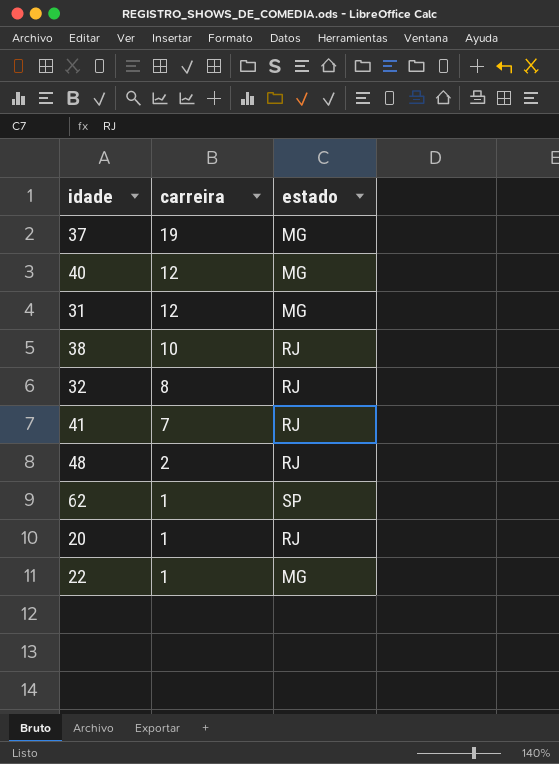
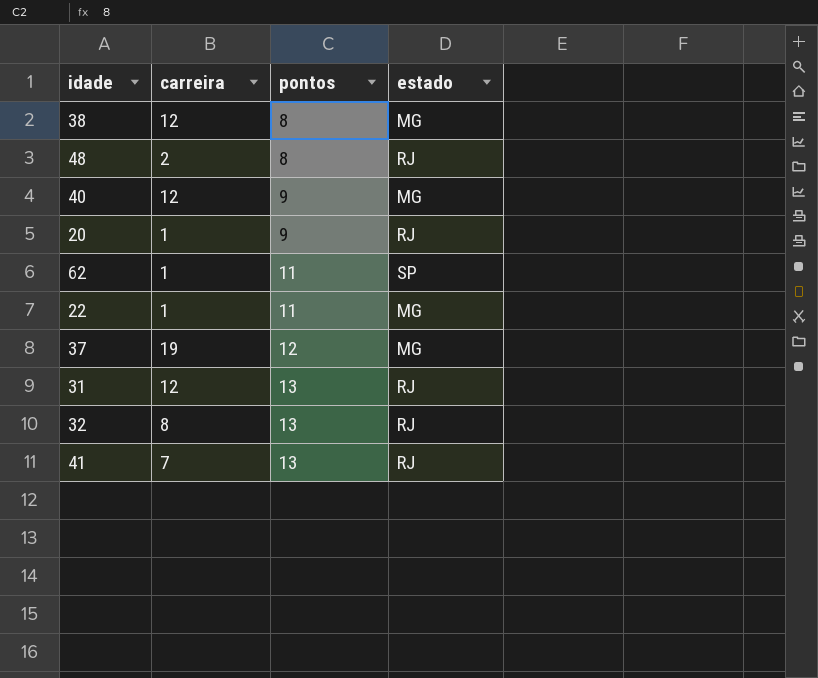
row order: carreira descending -> pontos ascending
column pontos | position: none -> 3
38 | carreira: 10 -> 12
38 | estado: RJ -> MG
31 | estado: MG -> RJ

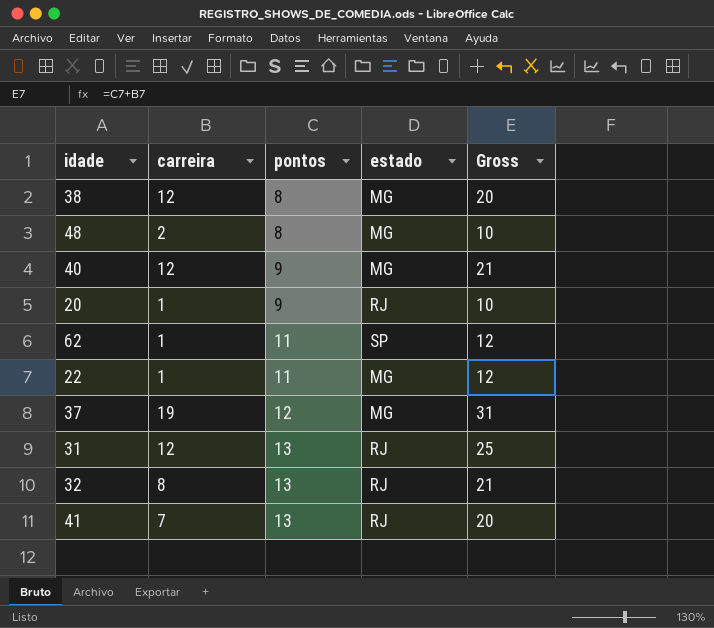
column Gross | formula: none -> [carreira] + [pontos]
48 | estado: RJ -> MG

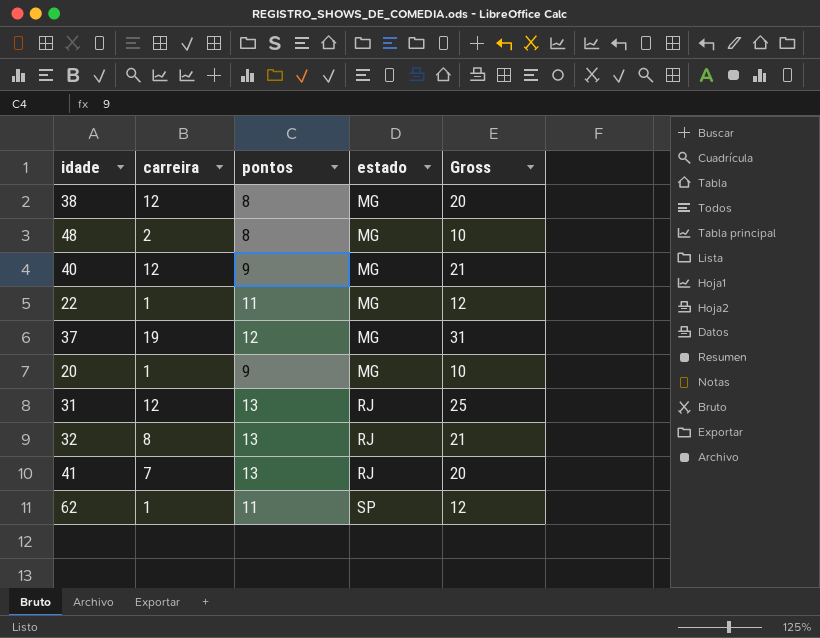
row order: pontos ascending -> estado ascending
20 | estado: RJ -> MG

